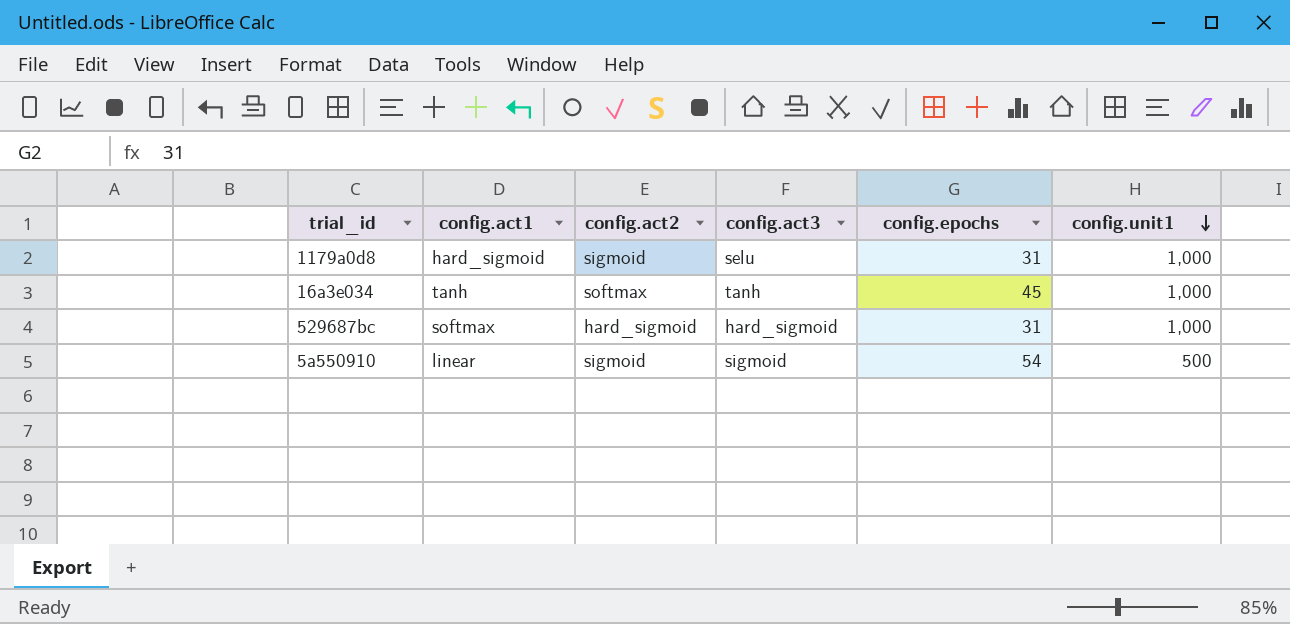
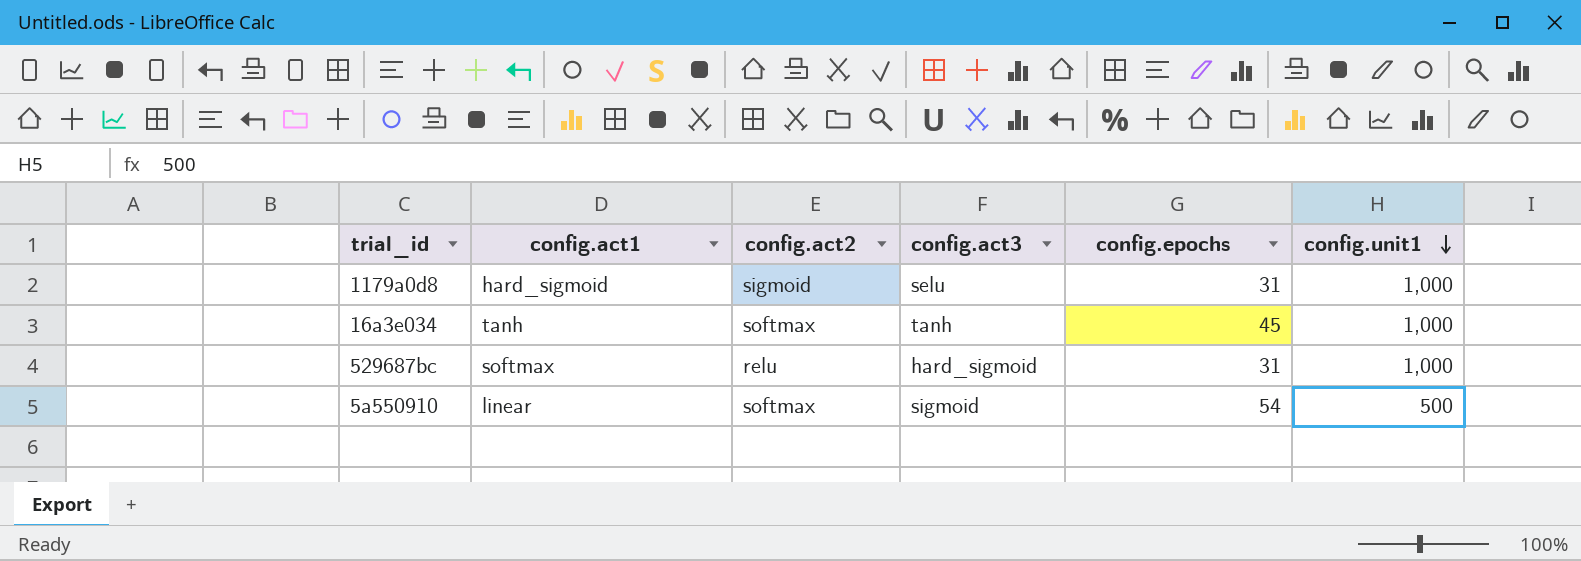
529687bc | config.act2: hard_sigmoid -> relu
5a550910 | config.act2: sigmoid -> softmax

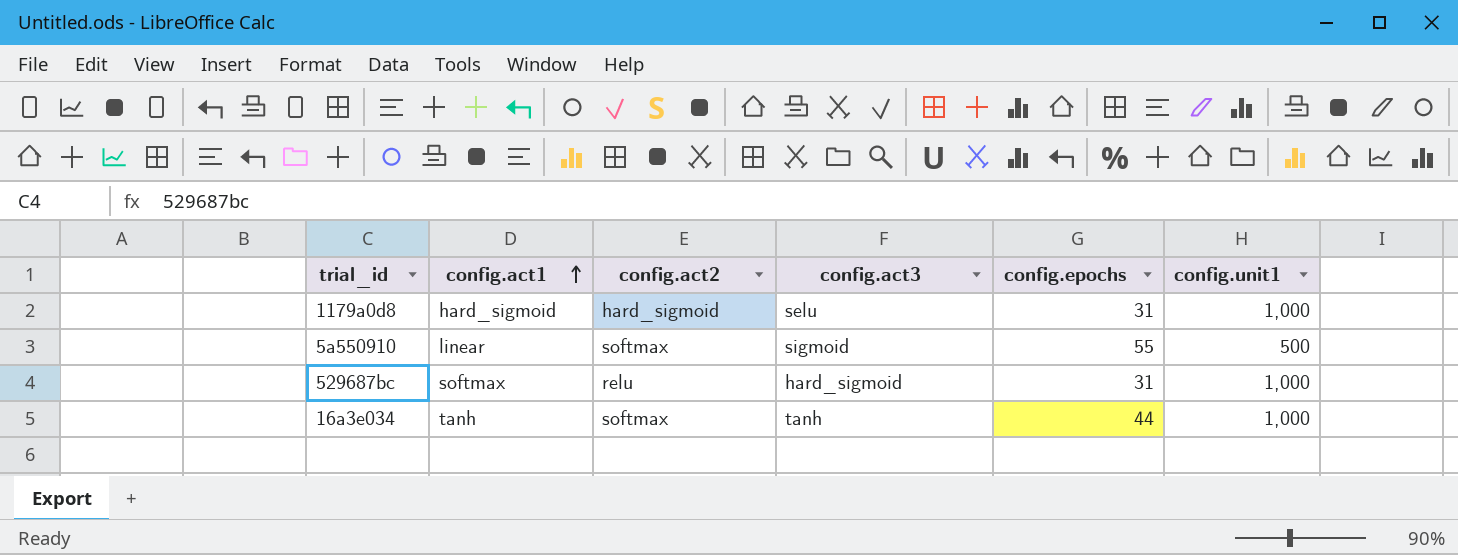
row order: config.unit1 descending -> config.act1 ascending
1179a0d8 | config.act2: sigmoid -> hard_sigmoid
5a550910 | config.epochs: 54 -> 55
16a3e034 | config.epochs: 45 -> 44

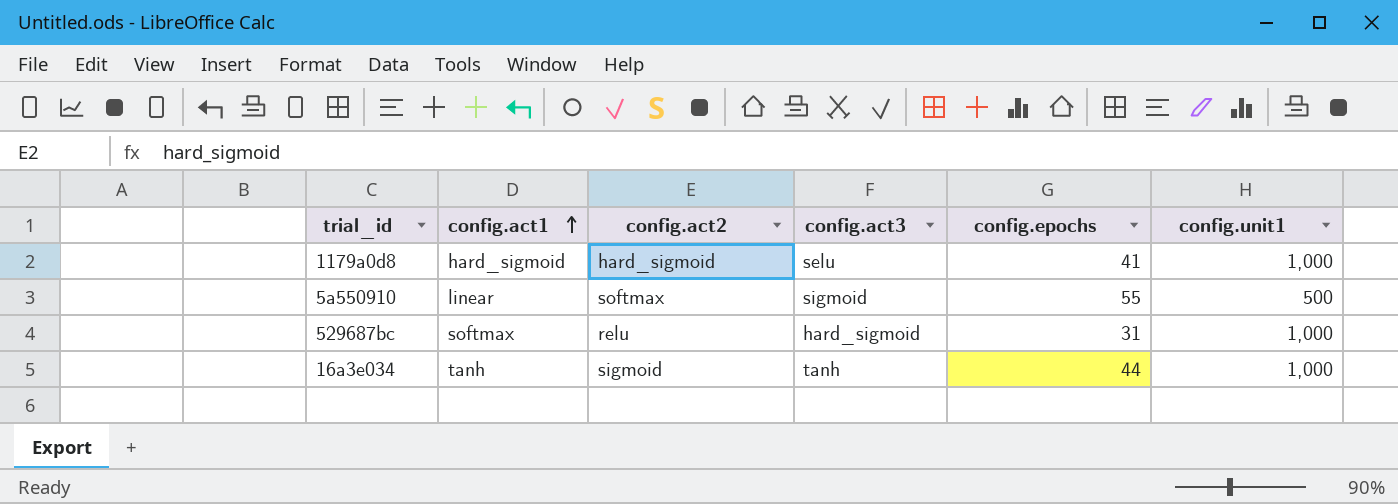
1179a0d8 | config.epochs: 31 -> 41
16a3e034 | config.act2: softmax -> sigmoid

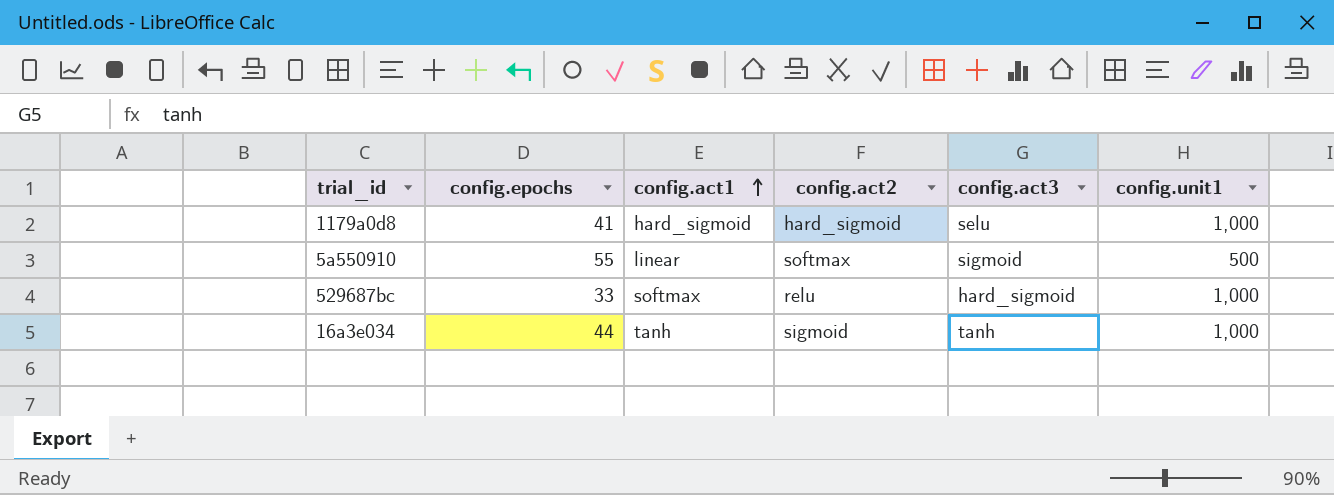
column config.epochs | position: 5 -> 2
529687bc | config.epochs: 31 -> 33

